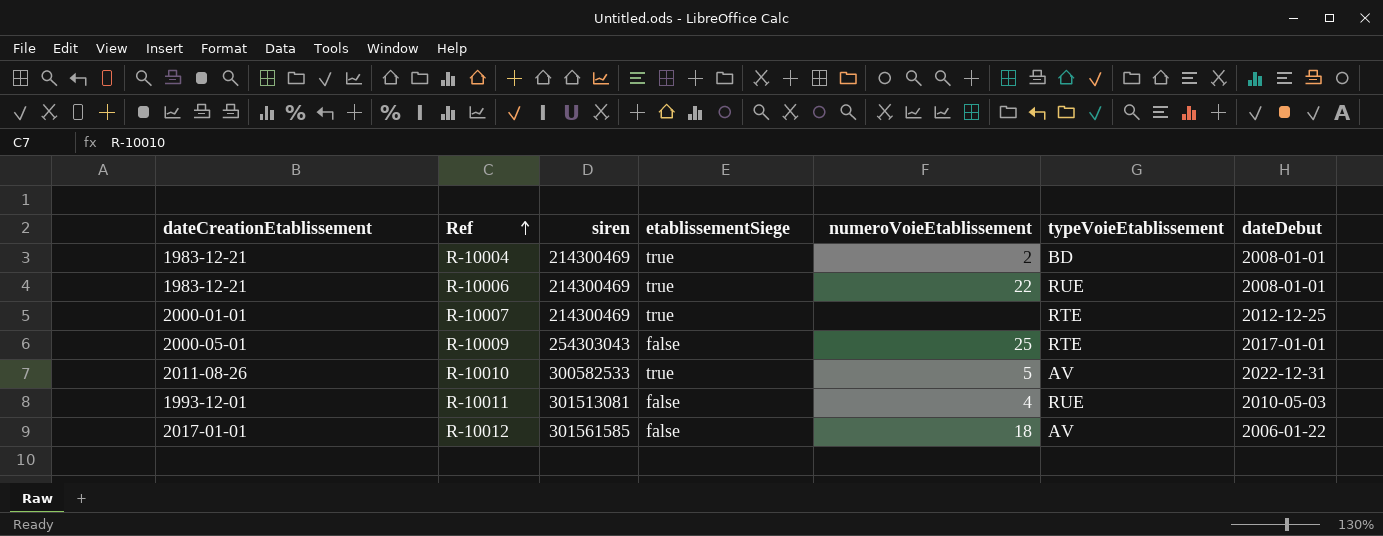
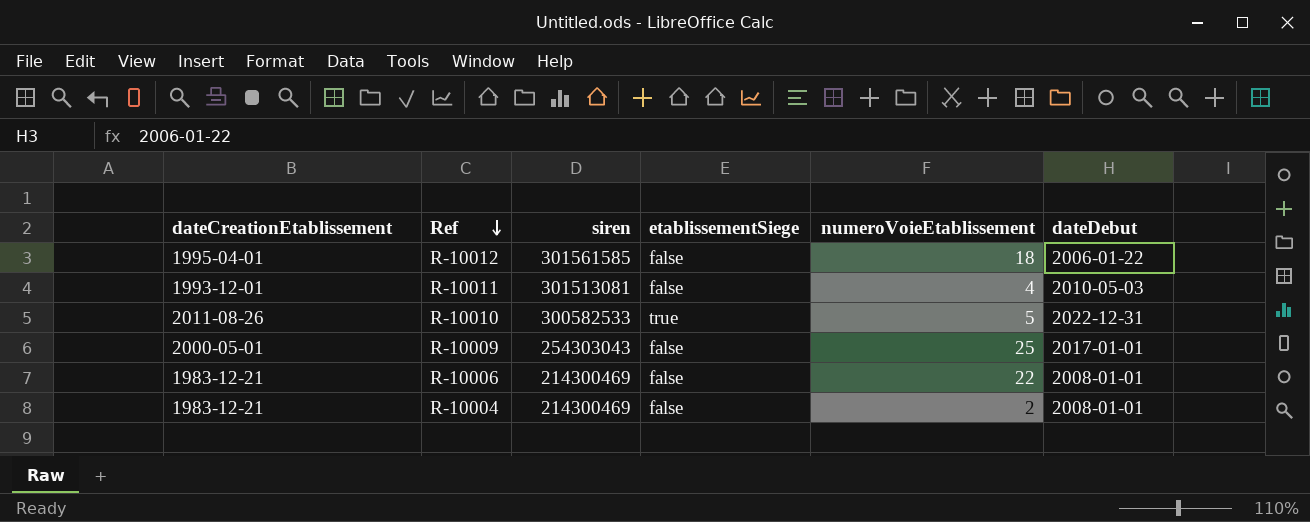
row order: Ref ascending -> Ref descending
column typeVoieEtablissement | position: 6 -> none
row R-10007: 2000-01-01 | 214300469 | true | none | RTE | 2012-12-25 -> none
R-10012 | dateCreationEtablissement: 2017-01-01 -> 1995-04-01
R-10006 | etablissementSiege: true -> false
R-10004 | etablissementSiege: true -> false

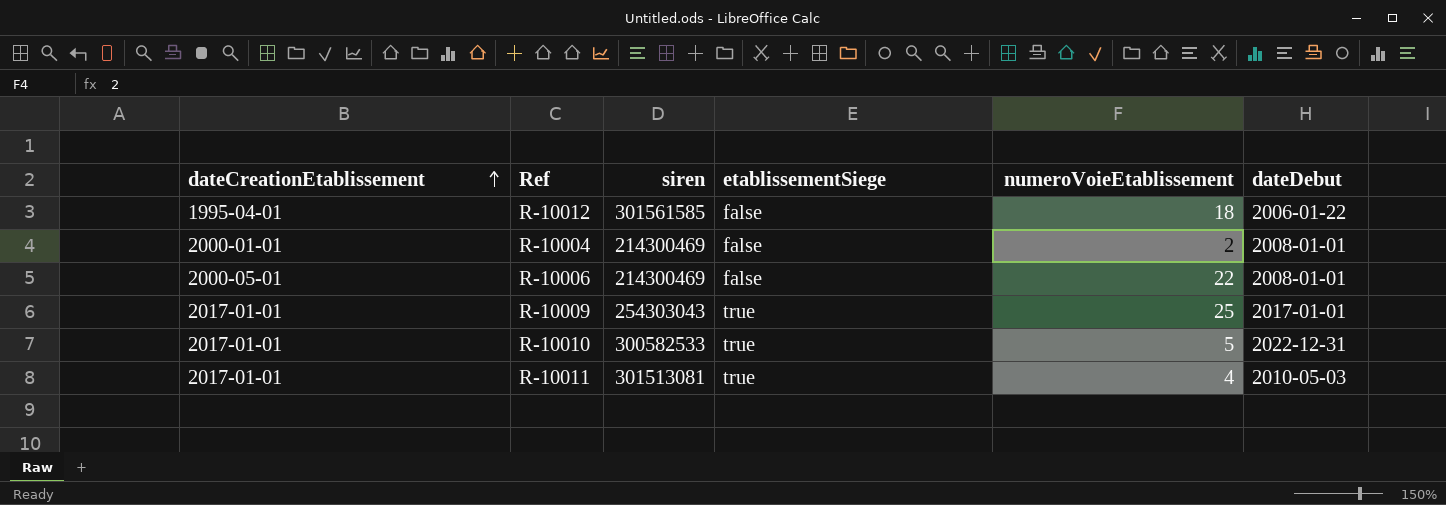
row order: Ref descending -> dateCreationEtablissement ascending
R-10004 | dateCreationEtablissement: 1983-12-21 -> 2000-01-01
R-10006 | dateCreationEtablissement: 1983-12-21 -> 2000-05-01
R-10009 | dateCreationEtablissement: 2000-05-01 -> 2017-01-01
R-10009 | etablissementSiege: false -> true
R-10010 | dateCreationEtablissement: 2011-08-26 -> 2017-01-01
R-10011 | dateCreationEtablissement: 1993-12-01 -> 2017-01-01
R-10011 | etablissementSiege: false -> true

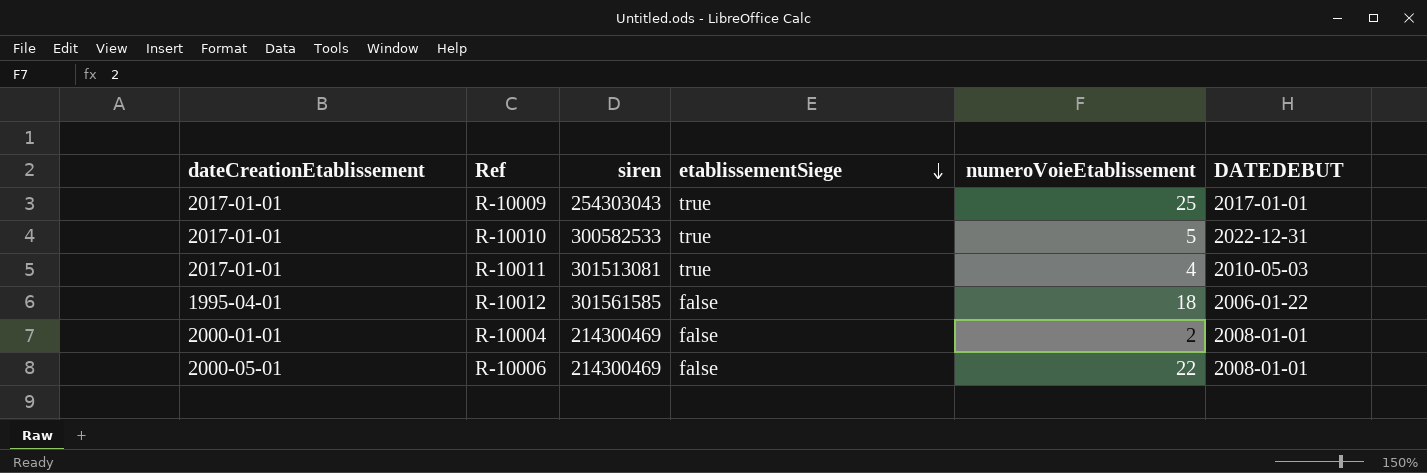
row order: dateCreationEtablissement ascending -> etablissementSiege descending
column name: dateDebut -> DATEDEBUT

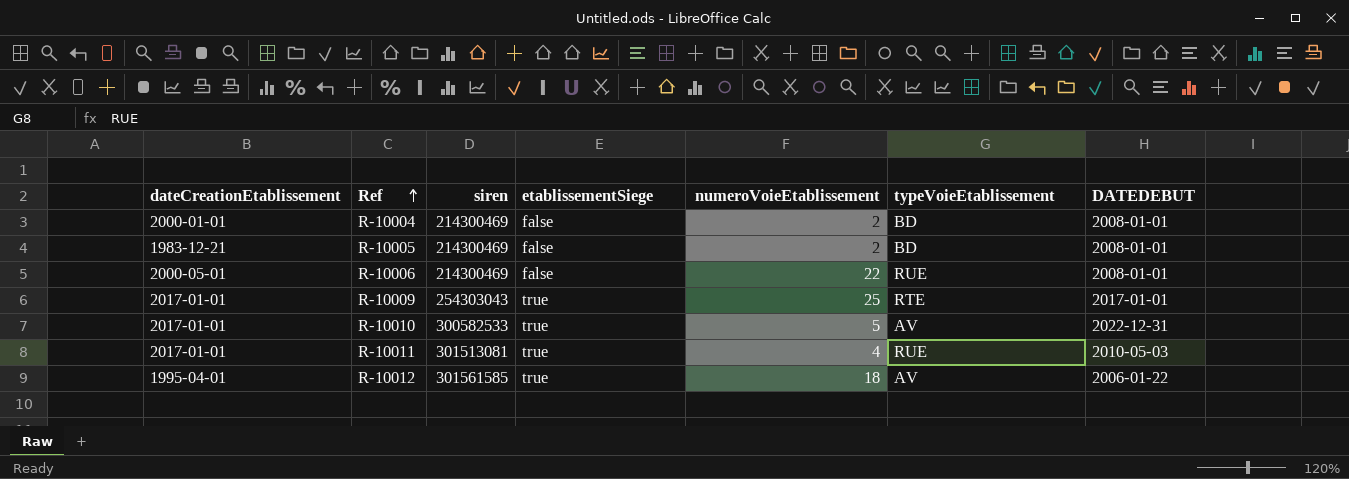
row order: etablissementSiege descending -> Ref ascending
column typeVoieEtablissement | position: none -> 6
row R-10005: none -> 1983-12-21 | 214300469 | false | 2 | BD | 2008-01-01
R-10012 | etablissementSiege: false -> true

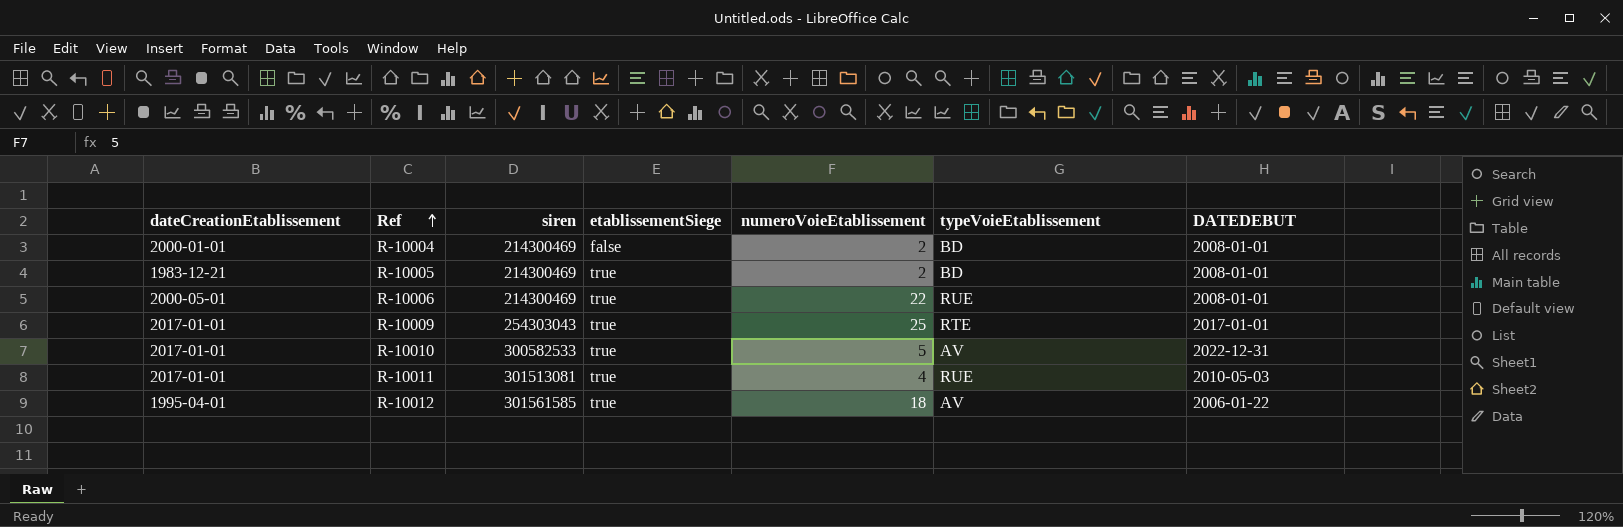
R-10005 | etablissementSiege: false -> true
R-10006 | etablissementSiege: false -> true

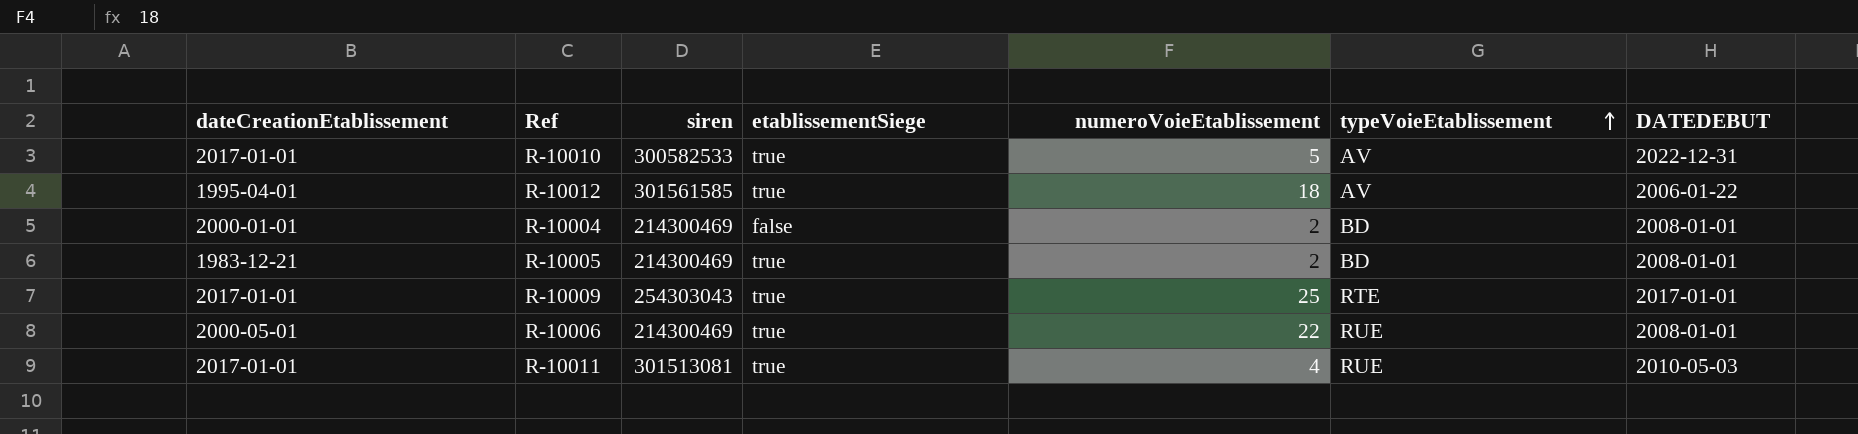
row order: Ref ascending -> typeVoieEtablissement ascending

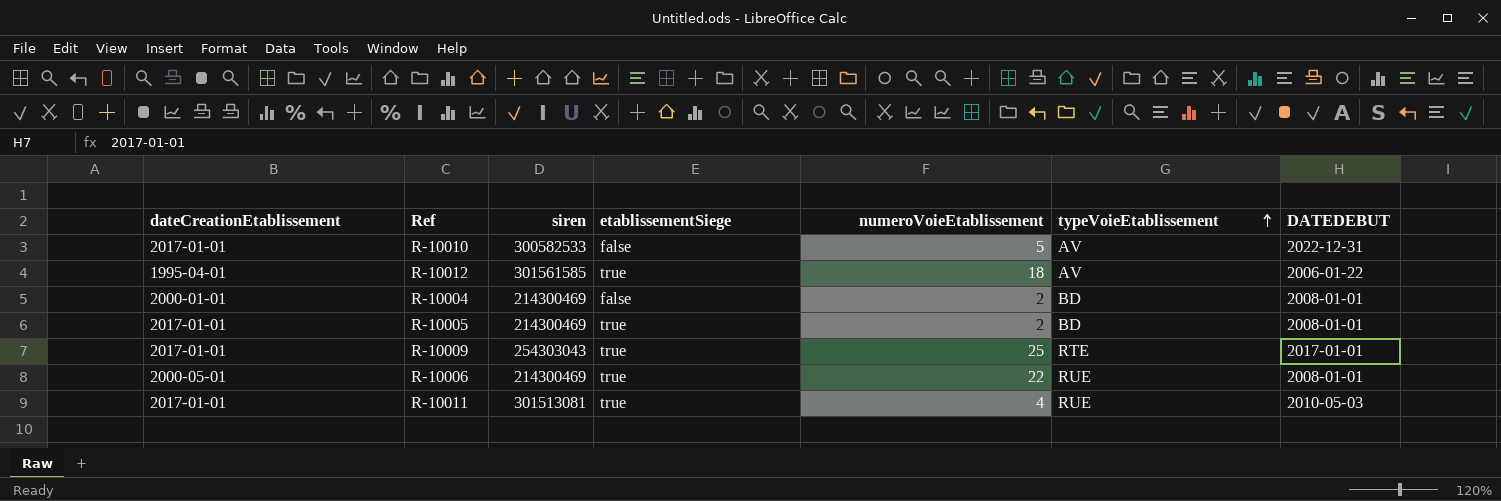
R-10010 | etablissementSiege: true -> false
R-10005 | dateCreationEtablissement: 1983-12-21 -> 2017-01-01

